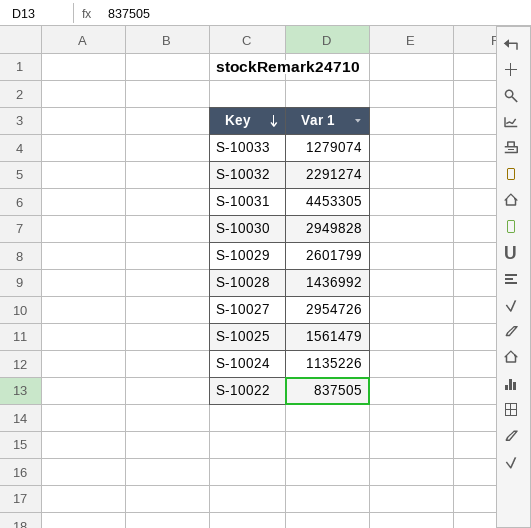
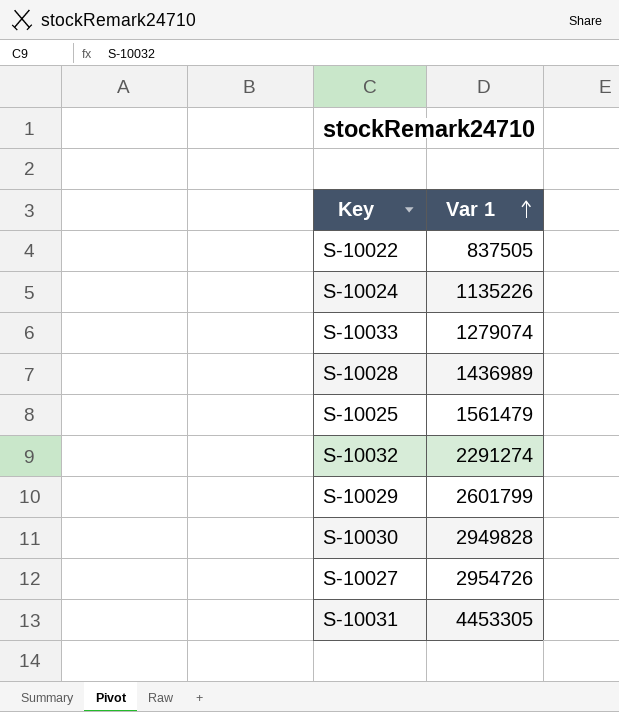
row order: Key descending -> Var 1 ascending
S-10028 | Var 1: 1436992 -> 1436989

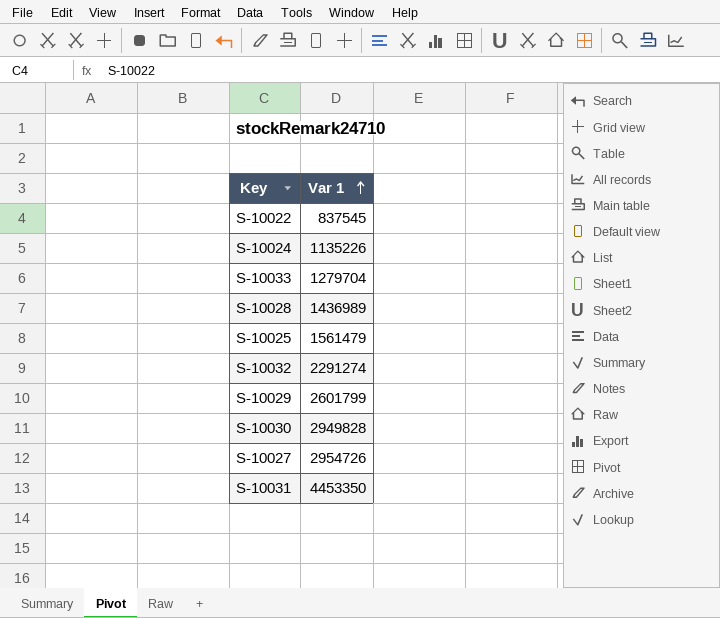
S-10022 | Var 1: 837505 -> 837545
S-10033 | Var 1: 1279074 -> 1279704
S-10031 | Var 1: 4453305 -> 4453350

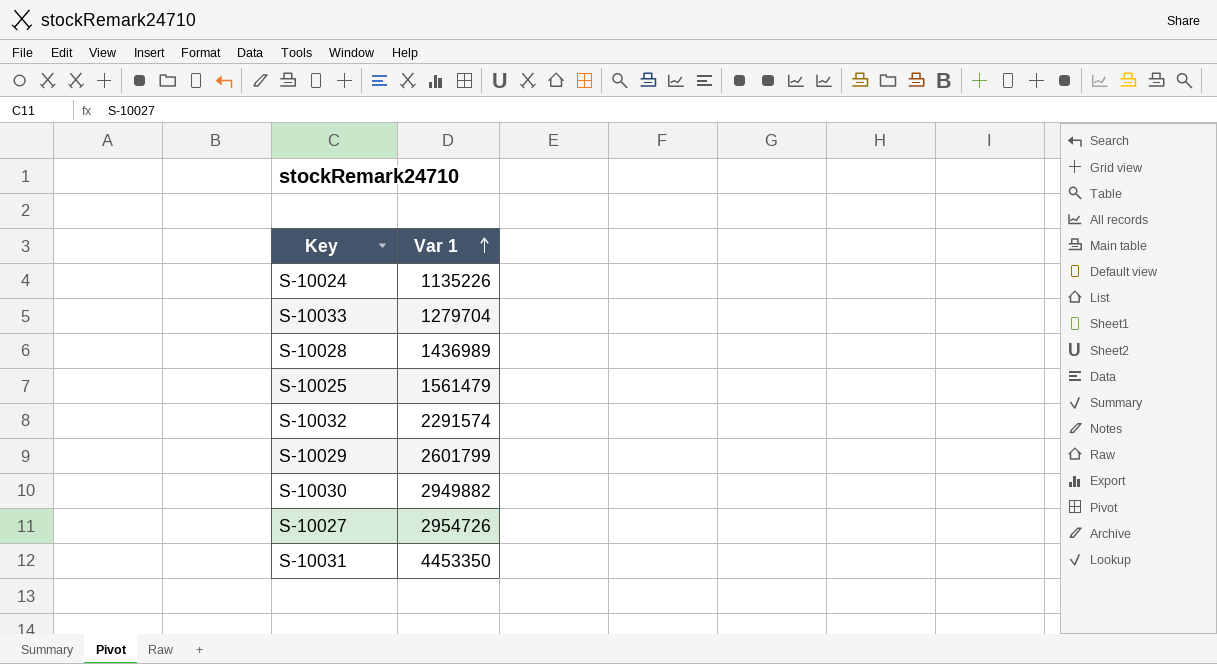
row S-10022: 837545 -> none
S-10032 | Var 1: 2291274 -> 2291574
S-10030 | Var 1: 2949828 -> 2949882

